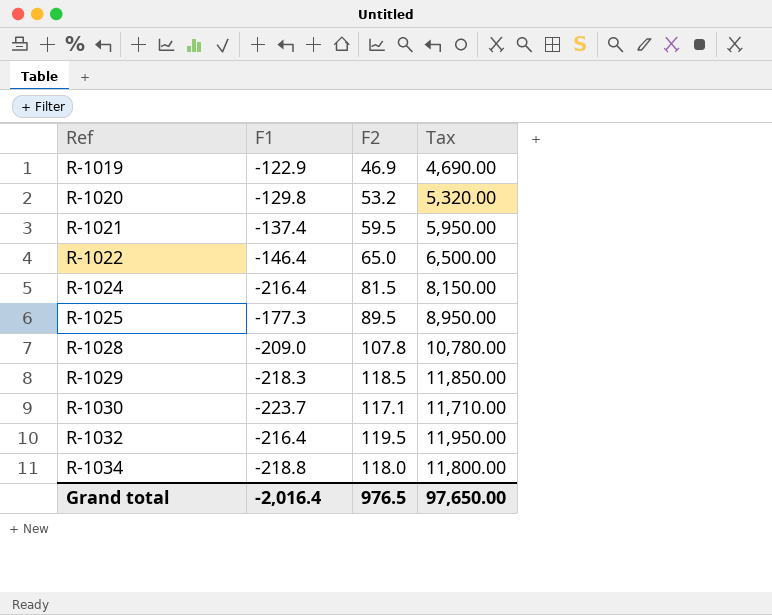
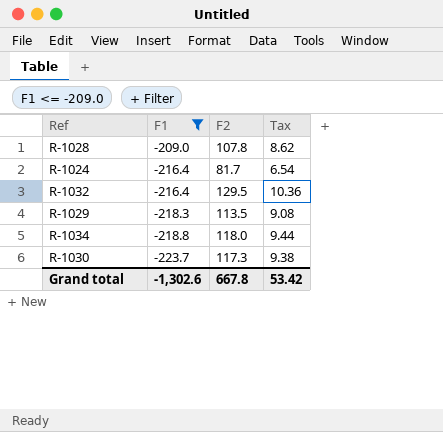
filter: none -> F1 <= -209.0
row order: Ref ascending -> F1 descending
column Tax | formula: [F2] * 100 -> [F2] * 0.08
R-1024 | F2: 81.5 -> 81.7
R-1032 | F2: 119.5 -> 129.5
R-1029 | F2: 118.5 -> 113.5
R-1030 | F2: 117.1 -> 117.3
Grand total | F1: -2,016.4 -> -1,302.6
Grand total | F2: 976.5 -> 667.8
Grand total | Tax: 97,650.00 -> 53.42

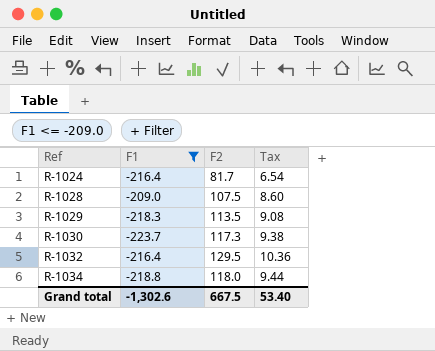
row order: F1 descending -> Ref ascending
R-1028 | F2: 107.8 -> 107.5
R-1028 | Tax: 8.62 -> 8.60
Grand total | F2: 667.8 -> 667.5
Grand total | Tax: 53.42 -> 53.40

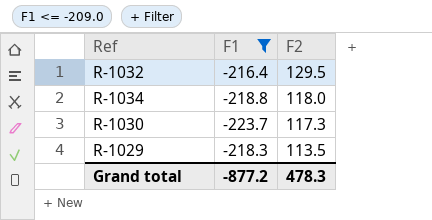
row order: Ref ascending -> F2 descending
column Tax | formula: [F2] * 0.08 -> none
row R-1024: -216.4 | 81.7 | 6.54 -> none
row R-1028: -209.0 | 107.5 | 8.60 -> none
Grand total | F1: -1,302.6 -> -877.2
Grand total | F2: 667.5 -> 478.3

